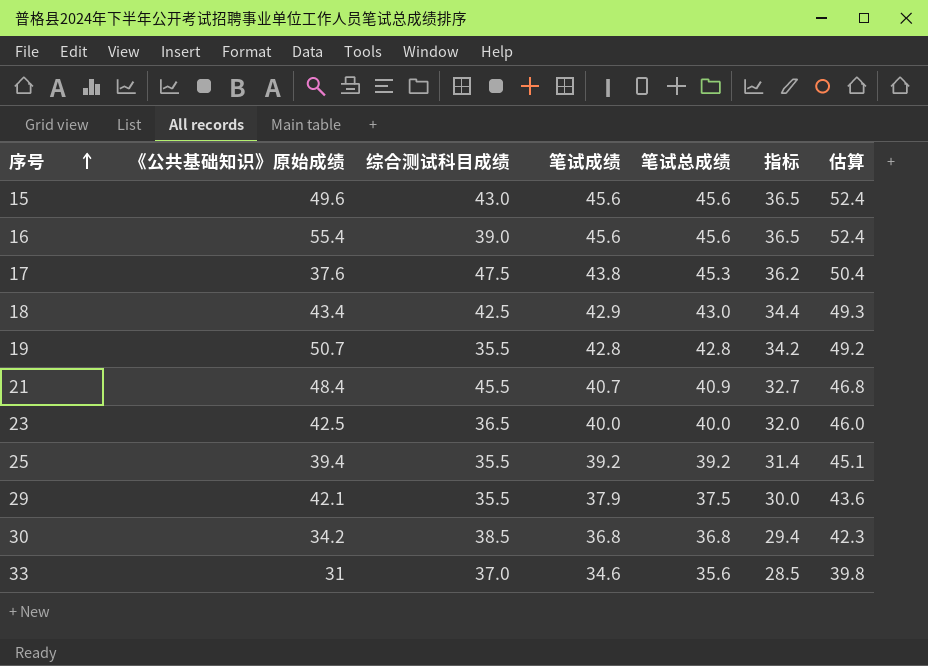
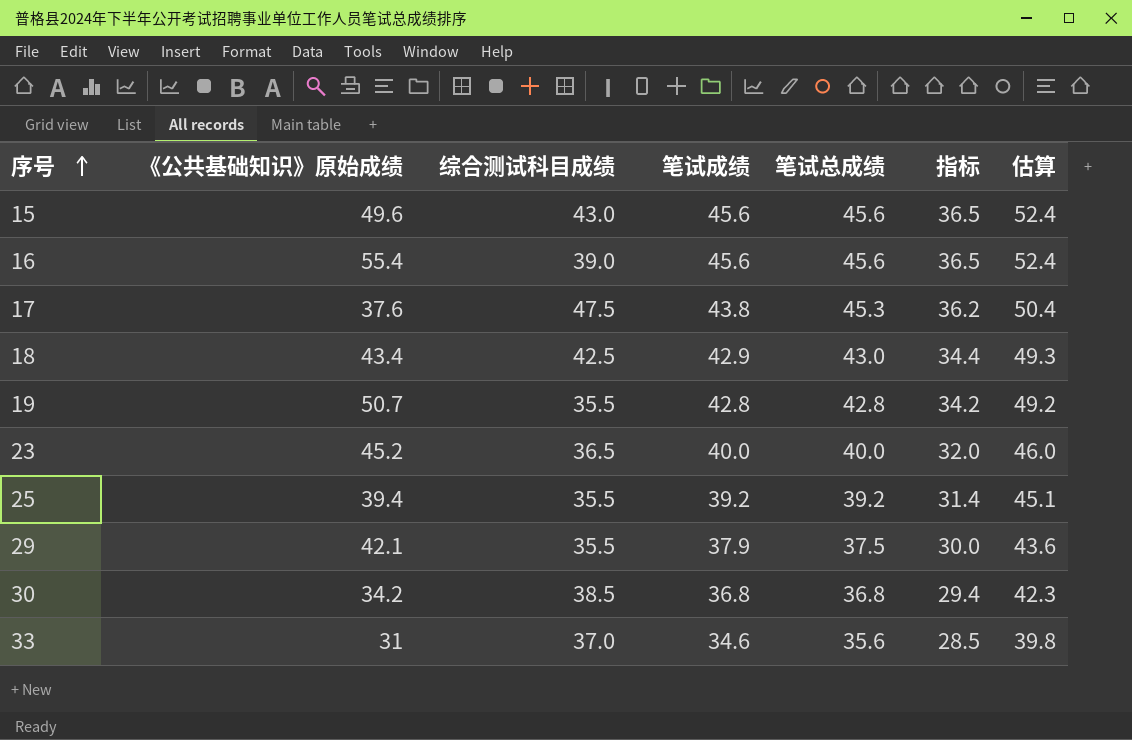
row 21: 48.4 | 45.5 | 40.7 | 40.9 | 32.7 | 46.8 -> none
23 | 《公共基础知识》原始成绩: 42.5 -> 45.2

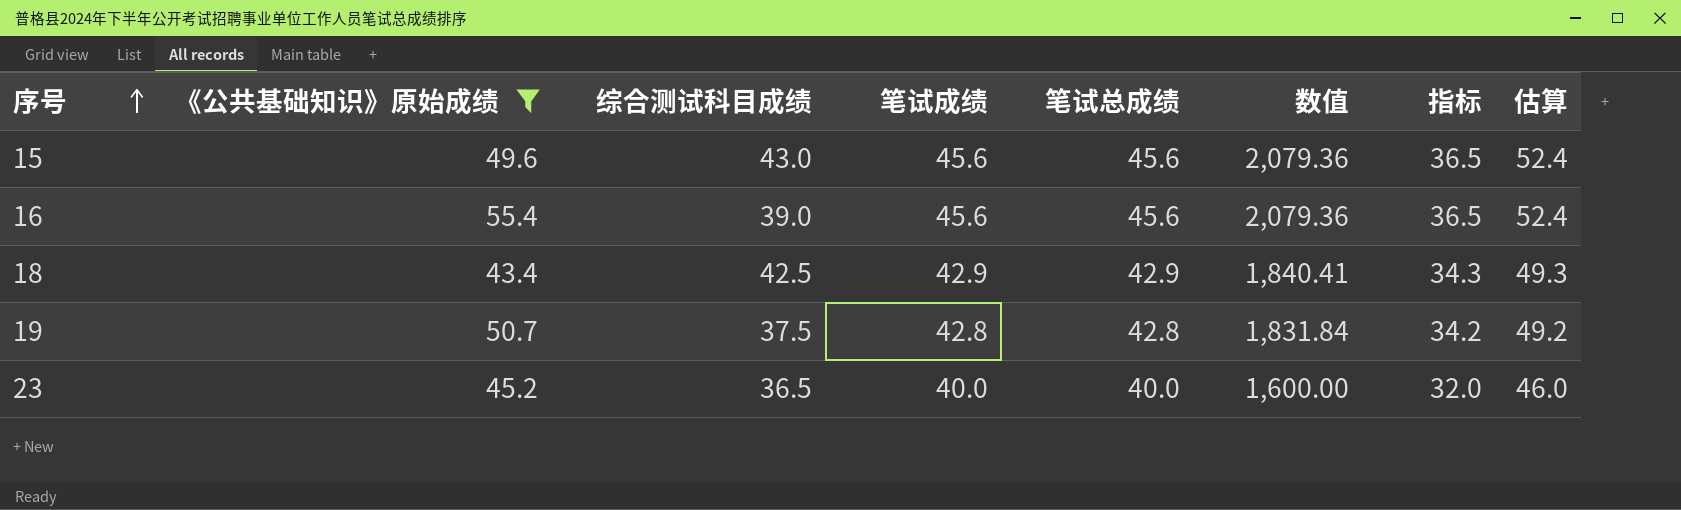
filter: none -> 《公共基础知识》原始成绩 >= 43.4
column 数值 | formula: none -> [笔试成绩] * [笔试总成绩]
18 | 笔试总成绩: 43.0 -> 42.9
18 | 指标: 34.4 -> 34.3
19 | 综合测试科目成绩: 35.5 -> 37.5

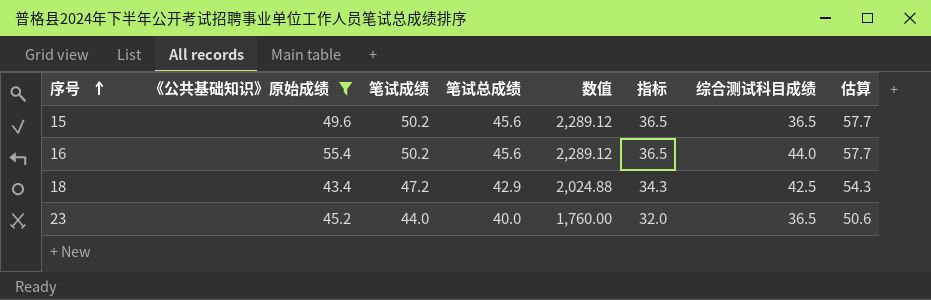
column 综合测试科目成绩 | position: 3 -> 7
row 19: 50.7 | 37.5 | 42.8 | 42.8 | 1,831.84 | 34.2 | 49.2 -> none
15 | 笔试成绩: 45.6 -> 50.2
15 | 数值: 2,079.36 -> 2,289.12
15 | 综合测试科目成绩: 43.0 -> 36.5
15 | 估算: 52.4 -> 57.7
16 | 笔试成绩: 45.6 -> 50.2
16 | 数值: 2,079.36 -> 2,289.12
16 | 综合测试科目成绩: 39.0 -> 44.0
16 | 估算: 52.4 -> 57.7
18 | 笔试成绩: 42.9 -> 47.2
18 | 数值: 1,840.41 -> 2,024.88
18 | 估算: 49.3 -> 54.3
23 | 笔试成绩: 40.0 -> 44.0
23 | 数值: 1,600.00 -> 1,760.00
23 | 估算: 46.0 -> 50.6

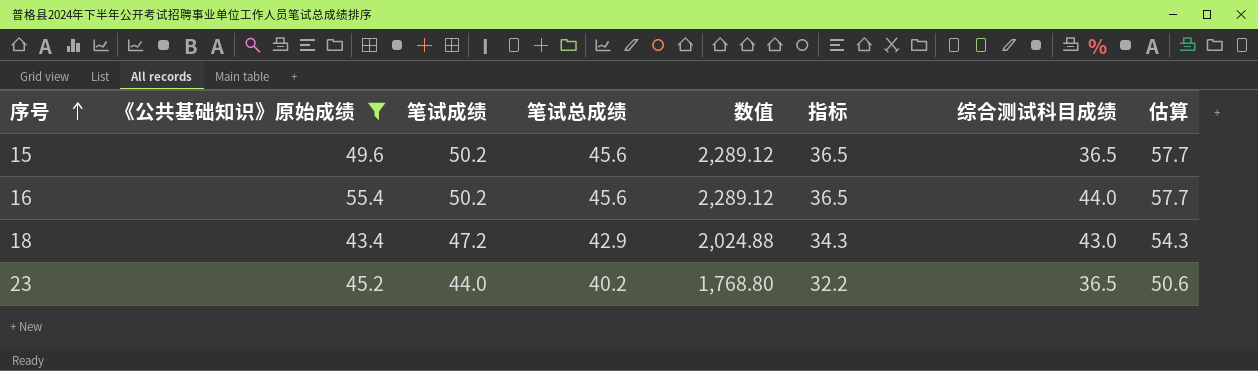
18 | 综合测试科目成绩: 42.5 -> 43.0
23 | 笔试总成绩: 40.0 -> 40.2
23 | 数值: 1,760.00 -> 1,768.80
23 | 指标: 32.0 -> 32.2

